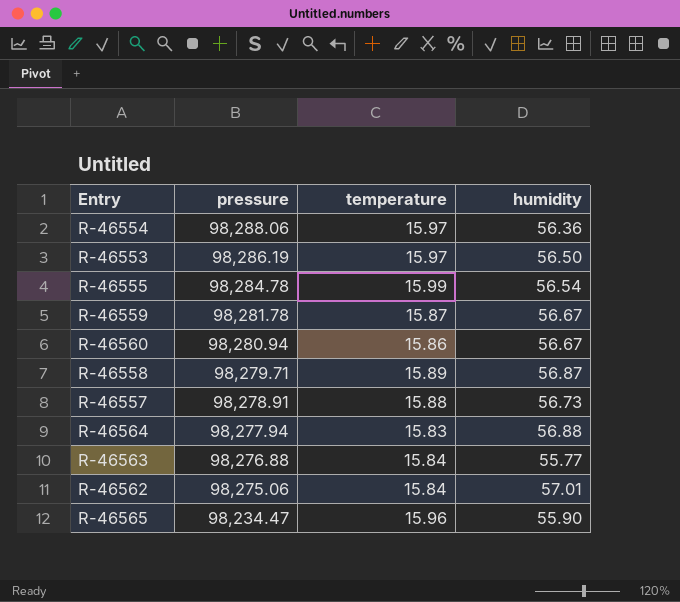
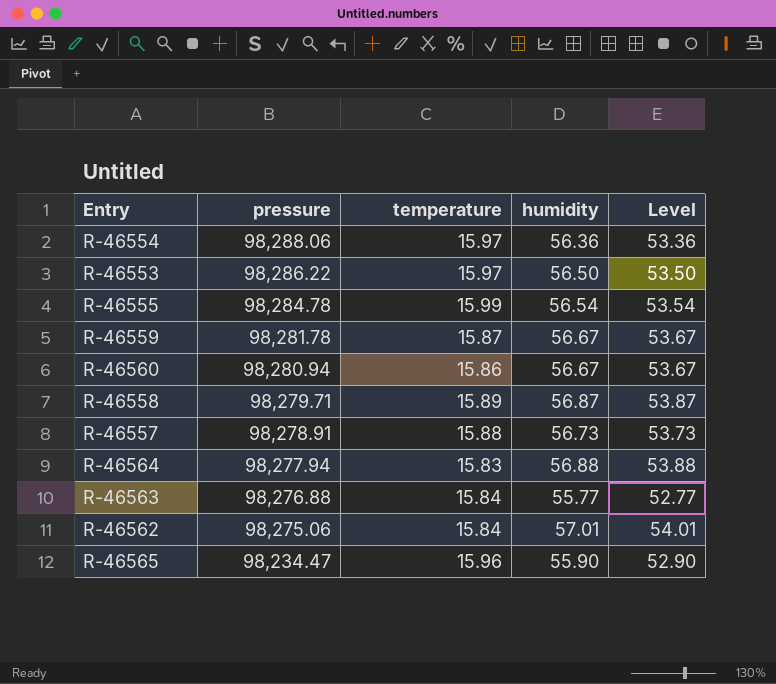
column Level | formula: none -> [humidity] - 3
R-46553 | pressure: 98,286.19 -> 98,286.22

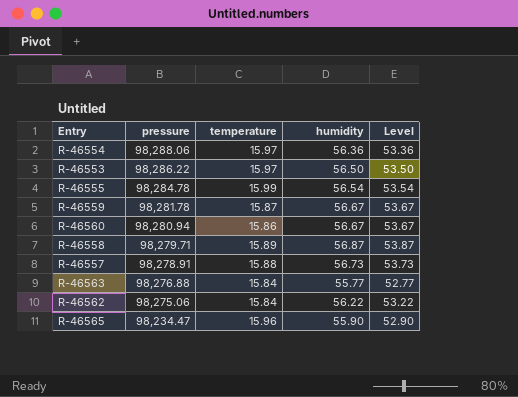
row R-46564: 98,277.94 | 15.83 | 56.88 | 53.88 -> none
R-46562 | humidity: 57.01 -> 56.22
R-46562 | Level: 54.01 -> 53.22

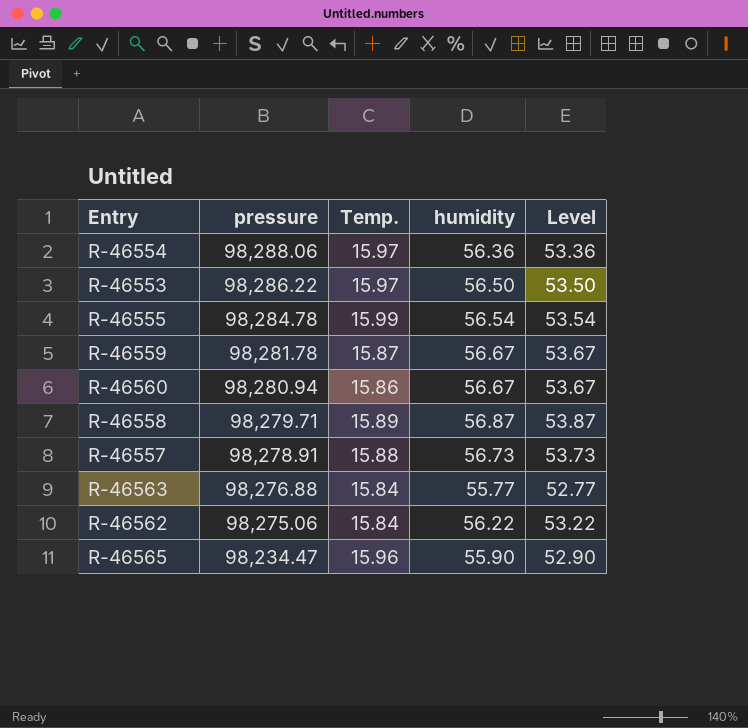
column name: temperature -> Temp.

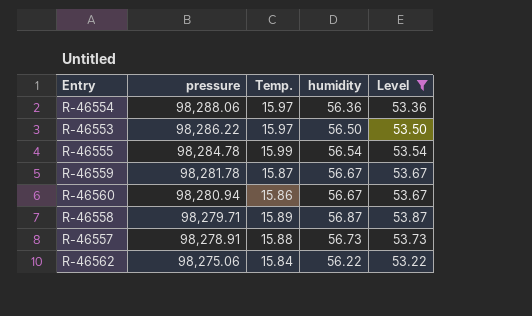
filter: none -> Level >= 53.22

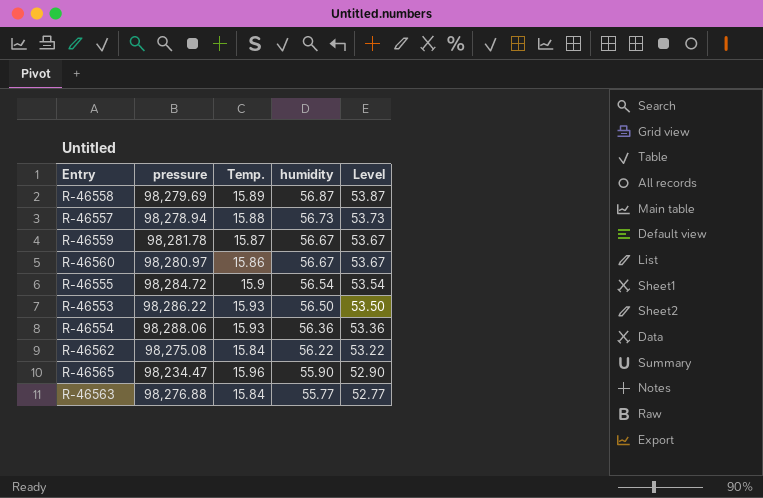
filter: Level >= 53.22 -> none
row order: pressure descending -> humidity descending
R-46558 | pressure: 98,279.71 -> 98,279.69
R-46557 | pressure: 98,278.91 -> 98,278.94
R-46560 | pressure: 98,280.94 -> 98,280.97
R-46555 | pressure: 98,284.78 -> 98,284.72
R-46555 | Temp.: 15.99 -> 15.9
R-46553 | Temp.: 15.97 -> 15.93
R-46554 | Temp.: 15.97 -> 15.93
R-46562 | pressure: 98,275.06 -> 98,275.08

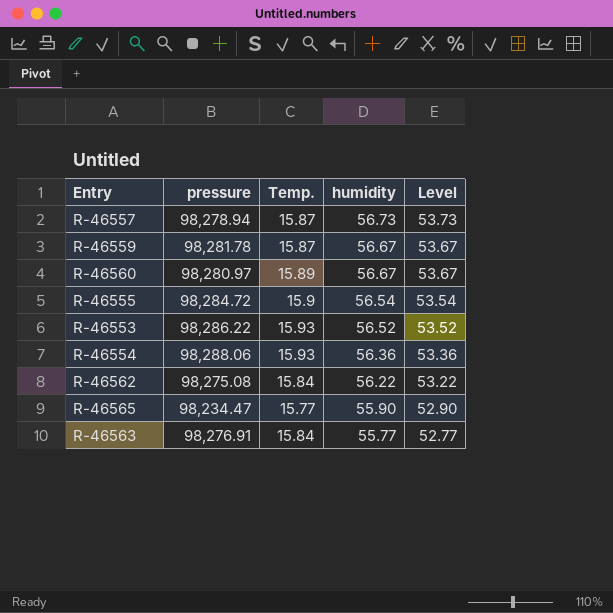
row R-46558: 98,279.69 | 15.89 | 56.87 | 53.87 -> none
R-46557 | Temp.: 15.88 -> 15.87
R-46560 | Temp.: 15.86 -> 15.89
R-46553 | humidity: 56.50 -> 56.52
R-46553 | Level: 53.50 -> 53.52
R-46565 | Temp.: 15.96 -> 15.77
R-46563 | pressure: 98,276.88 -> 98,276.91

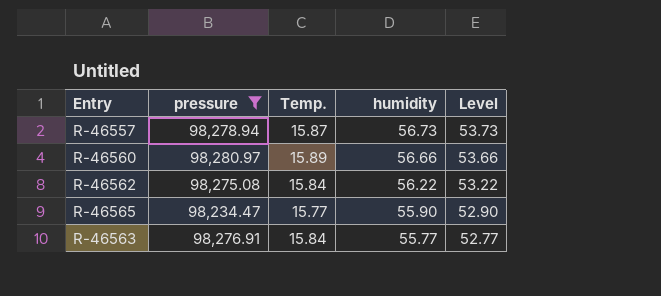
filter: none -> pressure <= 98,280.97
R-46560 | humidity: 56.67 -> 56.66
R-46560 | Level: 53.67 -> 53.66

